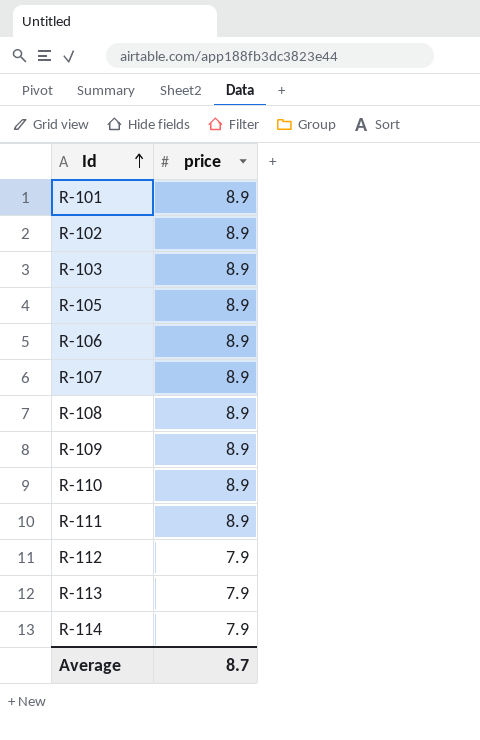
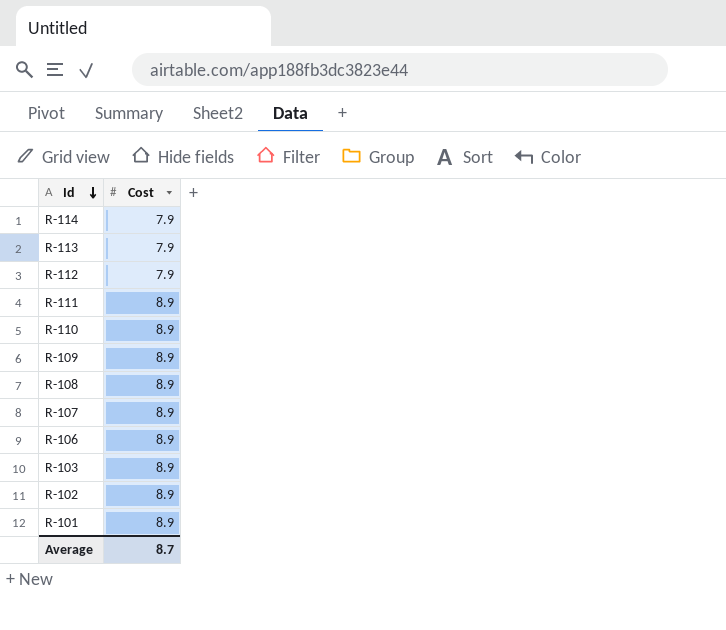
row order: Id ascending -> Id descending
column name: price -> Cost
row R-105: 8.9 -> none

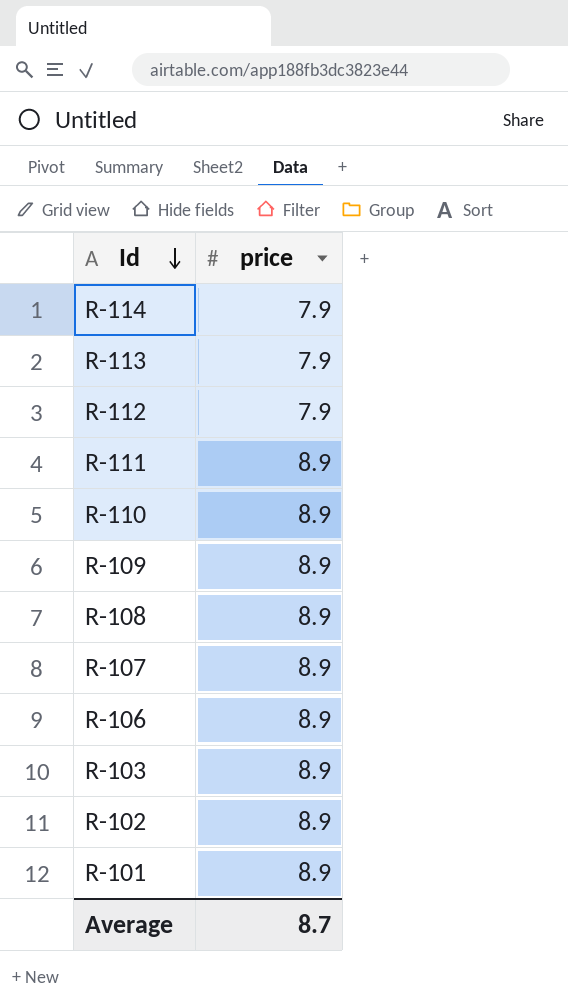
column name: Cost -> price

